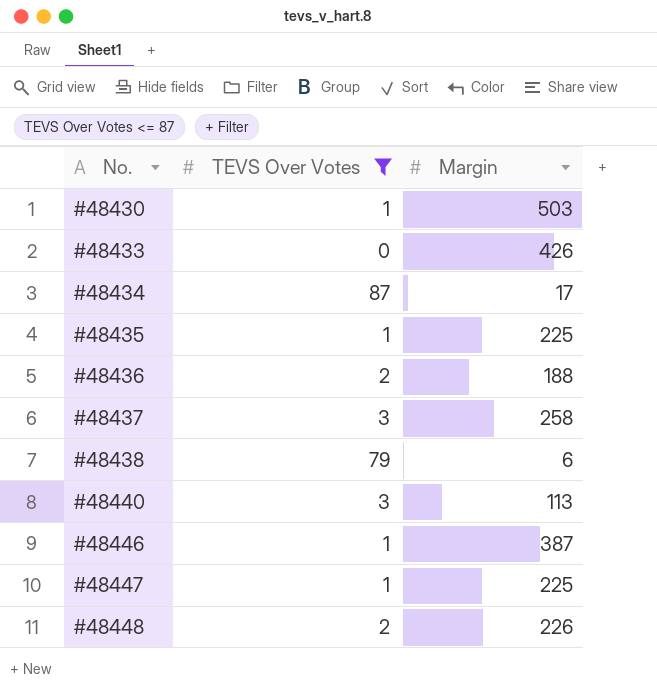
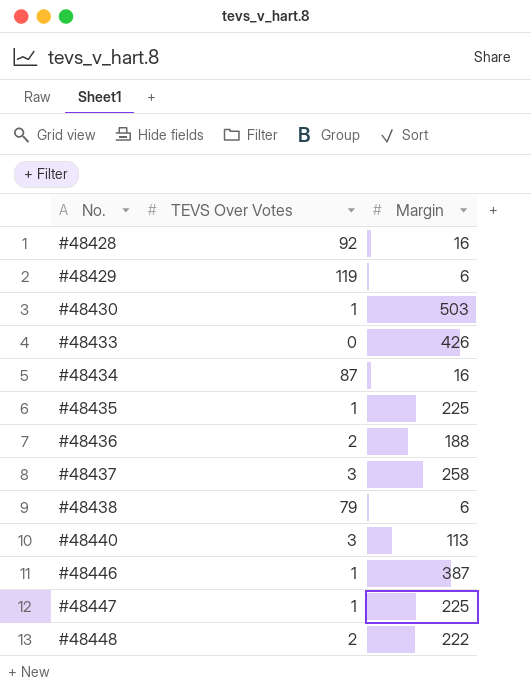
filter: TEVS Over Votes <= 87 -> none
#48434 | Margin: 17 -> 16
#48448 | Margin: 226 -> 222

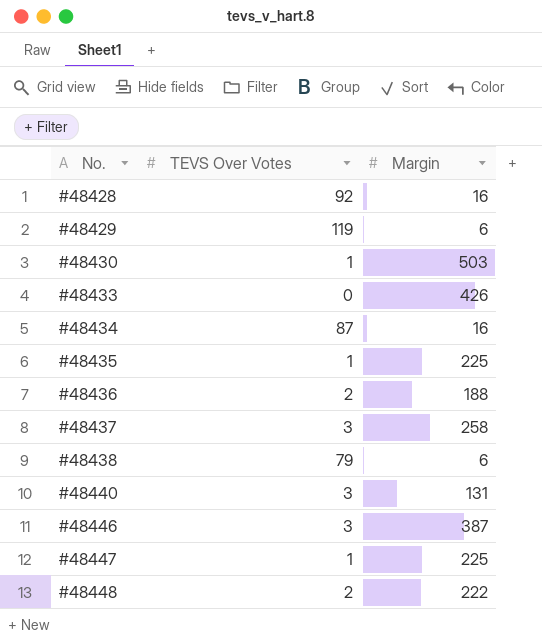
#48440 | Margin: 113 -> 131
#48446 | TEVS Over Votes: 1 -> 3

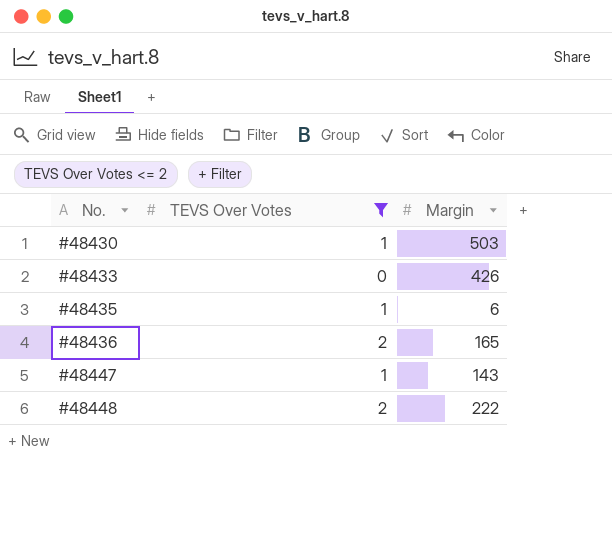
filter: none -> TEVS Over Votes <= 2
#48435 | Margin: 225 -> 6
#48436 | Margin: 188 -> 165
#48447 | Margin: 225 -> 143

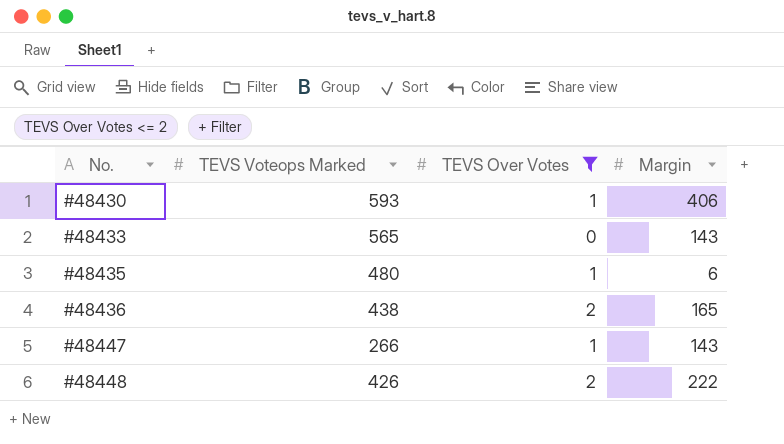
column TEVS Voteops Marked | position: none -> 2
#48430 | Margin: 503 -> 406
#48433 | Margin: 426 -> 143

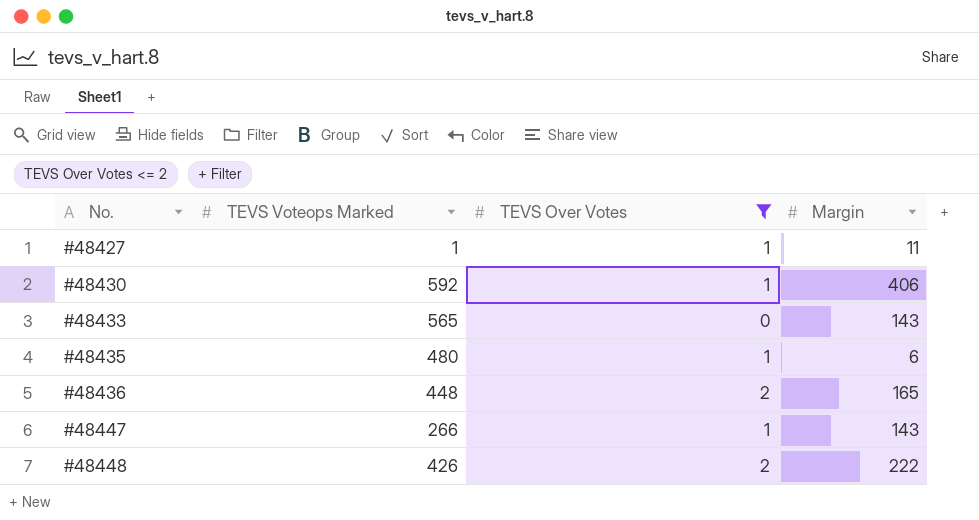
row #48427: none -> 1 | 1 | 11
#48430 | TEVS Voteops Marked: 593 -> 592
#48436 | TEVS Voteops Marked: 438 -> 448

